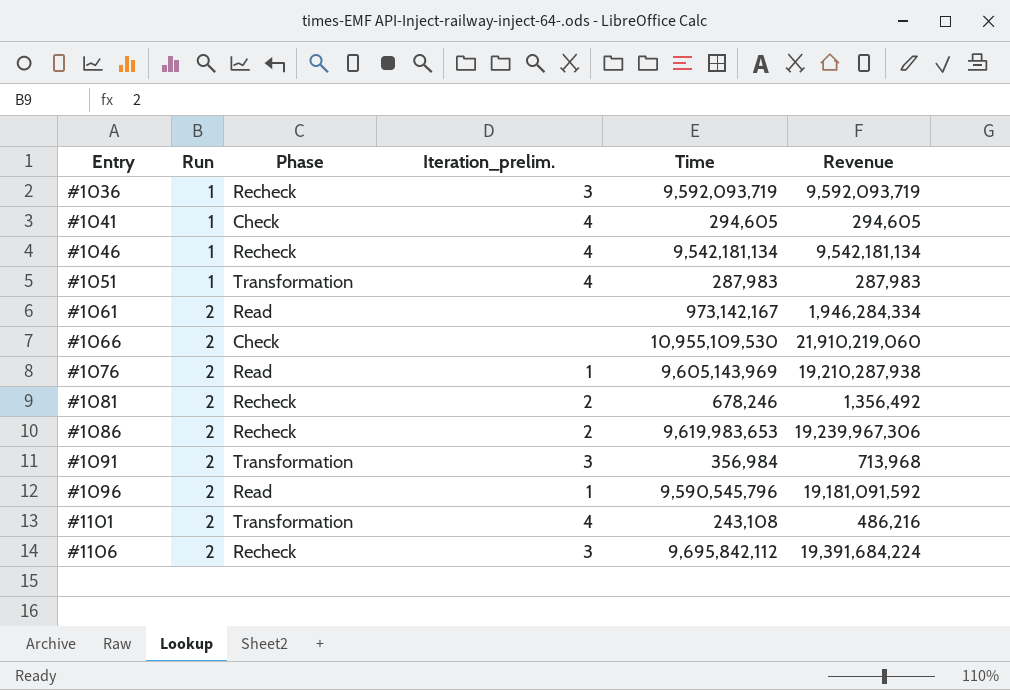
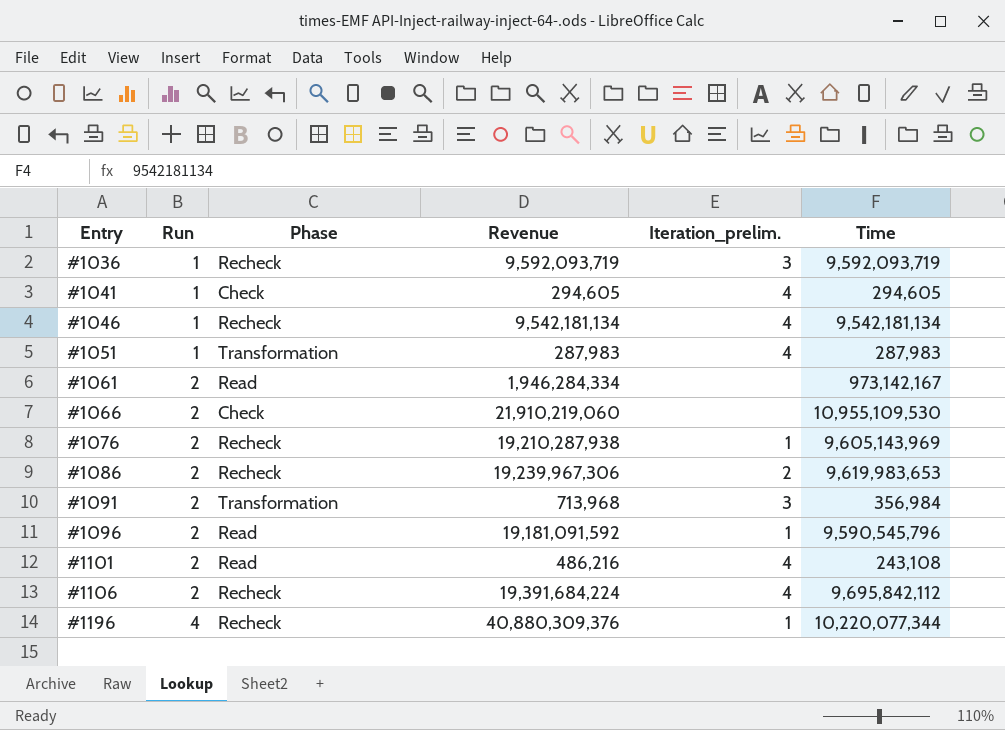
column Revenue | position: 6 -> 4
row #1081: 2 | Recheck | 2 | 678,246 | 1,356,492 -> none
#1076 | Phase: Read -> Recheck
#1101 | Phase: Transformation -> Read
#1106 | Iteration_prelim.: 3 -> 4
row #1196: none -> 4 | Recheck | 40,880,309,376 | 1 | 10,220,077,344

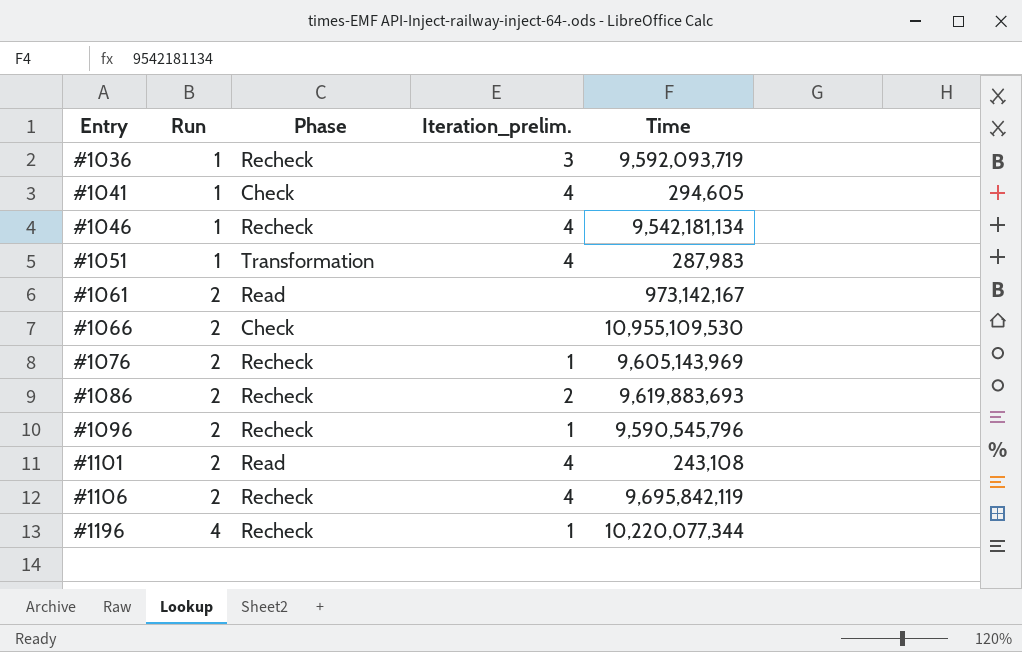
column Revenue | formula: [Run] * [Time] -> none
row #1091: 2 | Transformation | 713,968 | 3 | 356,984 -> none
#1086 | Time: 9,619,983,653 -> 9,619,883,693
#1096 | Phase: Read -> Recheck
#1106 | Time: 9,695,842,112 -> 9,695,842,119

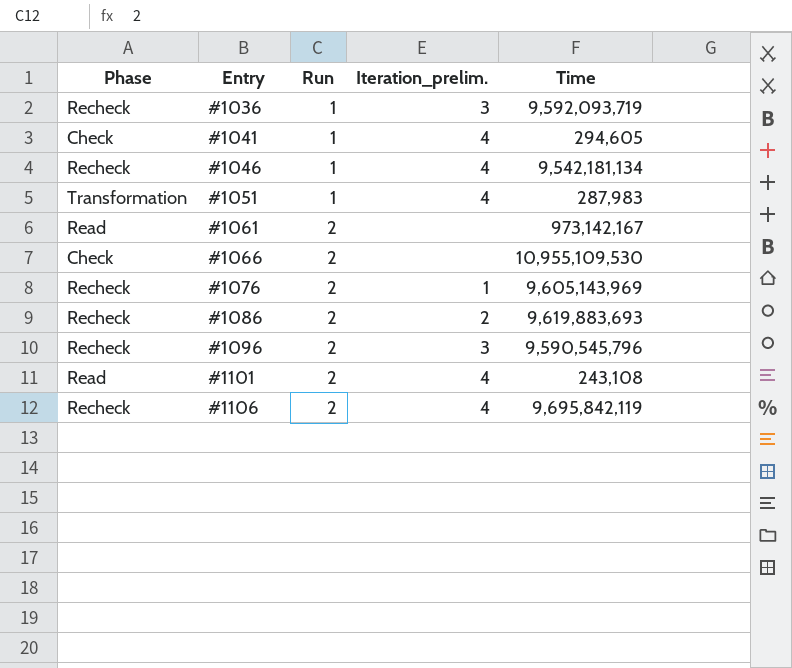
column Phase | position: 3 -> 1
row #1196: 4 | Recheck | 1 | 10,220,077,344 -> none
#1096 | Iteration_prelim.: 1 -> 3

